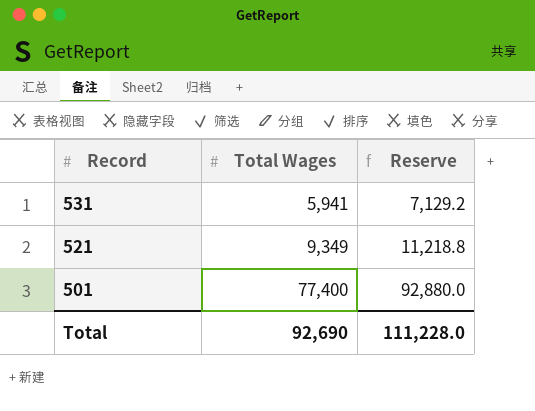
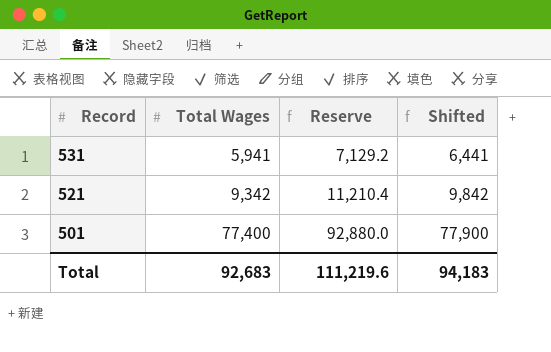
column Shifted | formula: none -> [Total Wages] + 500
521 | Total Wages: 9,349 -> 9,342
521 | Reserve: 11,218.8 -> 11,210.4
Total | Total Wages: 92,690 -> 92,683
Total | Reserve: 111,228.0 -> 111,219.6

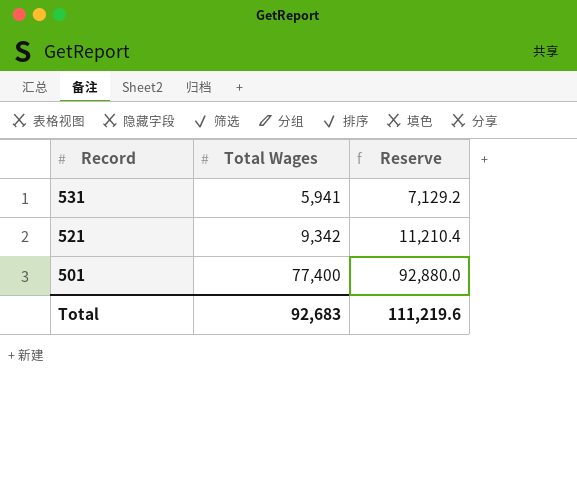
column Shifted | formula: [Total Wages] + 500 -> none

